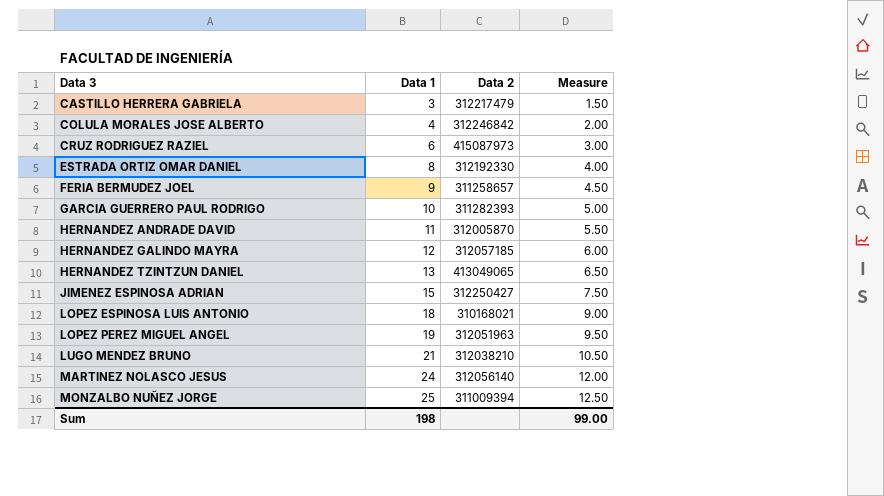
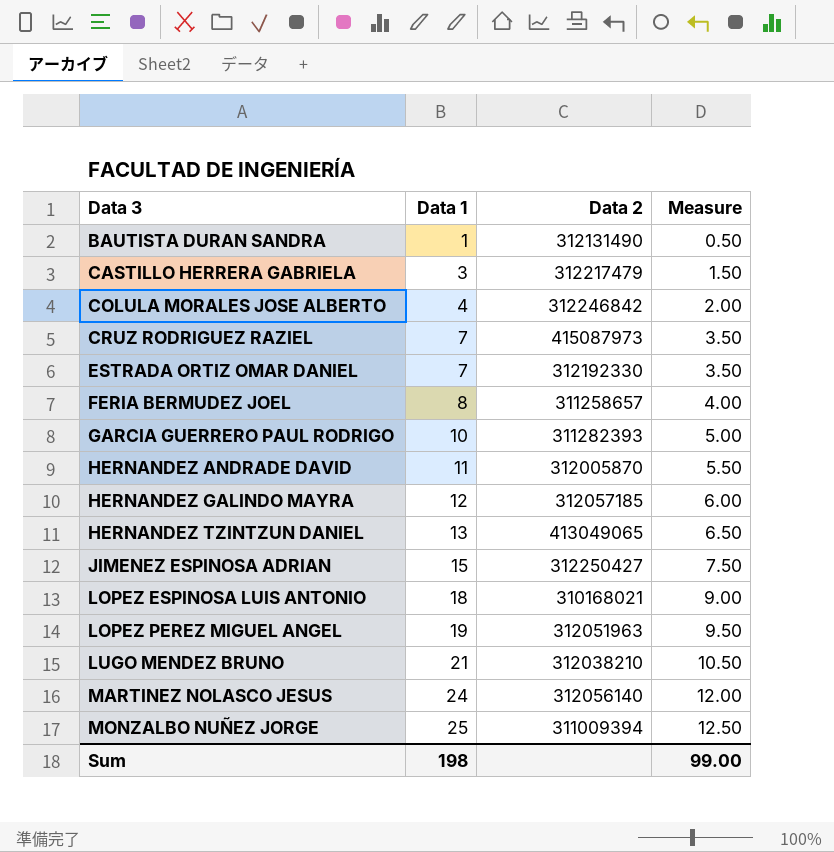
row BAUTISTA DURAN SANDRA: none -> 1 | 312131490 | 0.50
CRUZ RODRIGUEZ RAZIEL | Data 1: 6 -> 7
CRUZ RODRIGUEZ RAZIEL | Measure: 3.00 -> 3.50
ESTRADA ORTIZ OMAR DANIEL | Data 1: 8 -> 7
ESTRADA ORTIZ OMAR DANIEL | Measure: 4.00 -> 3.50
FERIA BERMUDEZ JOEL | Data 1: 9 -> 8
FERIA BERMUDEZ JOEL | Measure: 4.50 -> 4.00

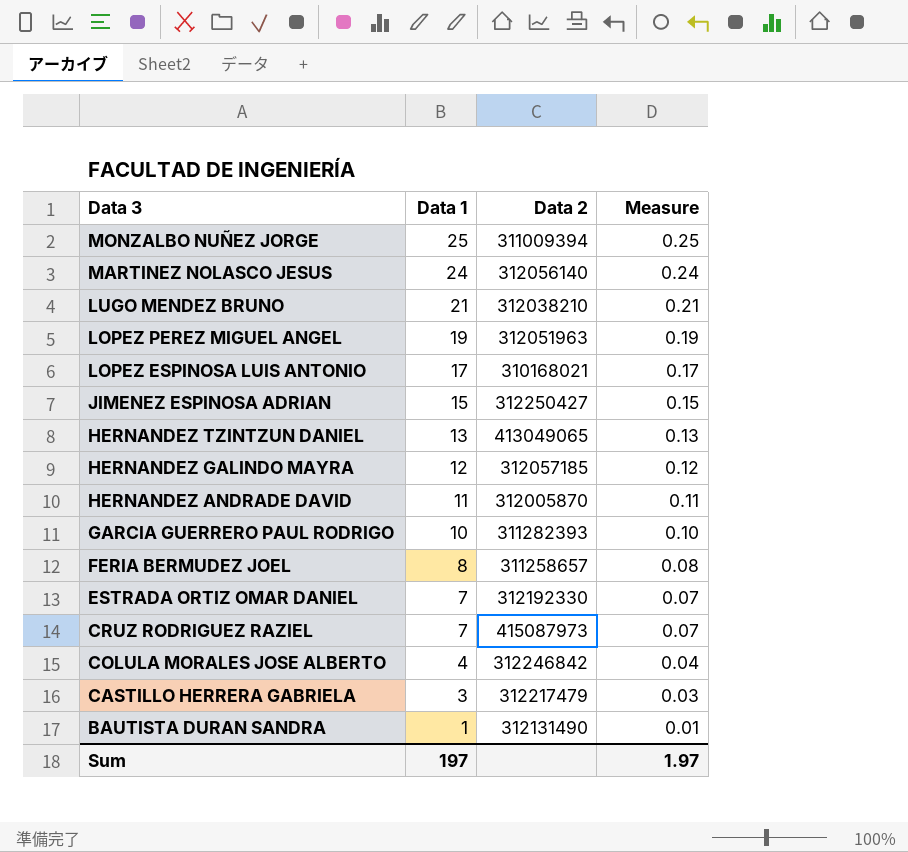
row order: Data 3 ascending -> Data 3 descending
column Measure | formula: [Data 1] * 0.5 -> [Data 1] * 0.01
LOPEZ ESPINOSA LUIS ANTONIO | Data 1: 18 -> 17
Sum | Data 1: 198 -> 197
Sum | Measure: 99.00 -> 1.97

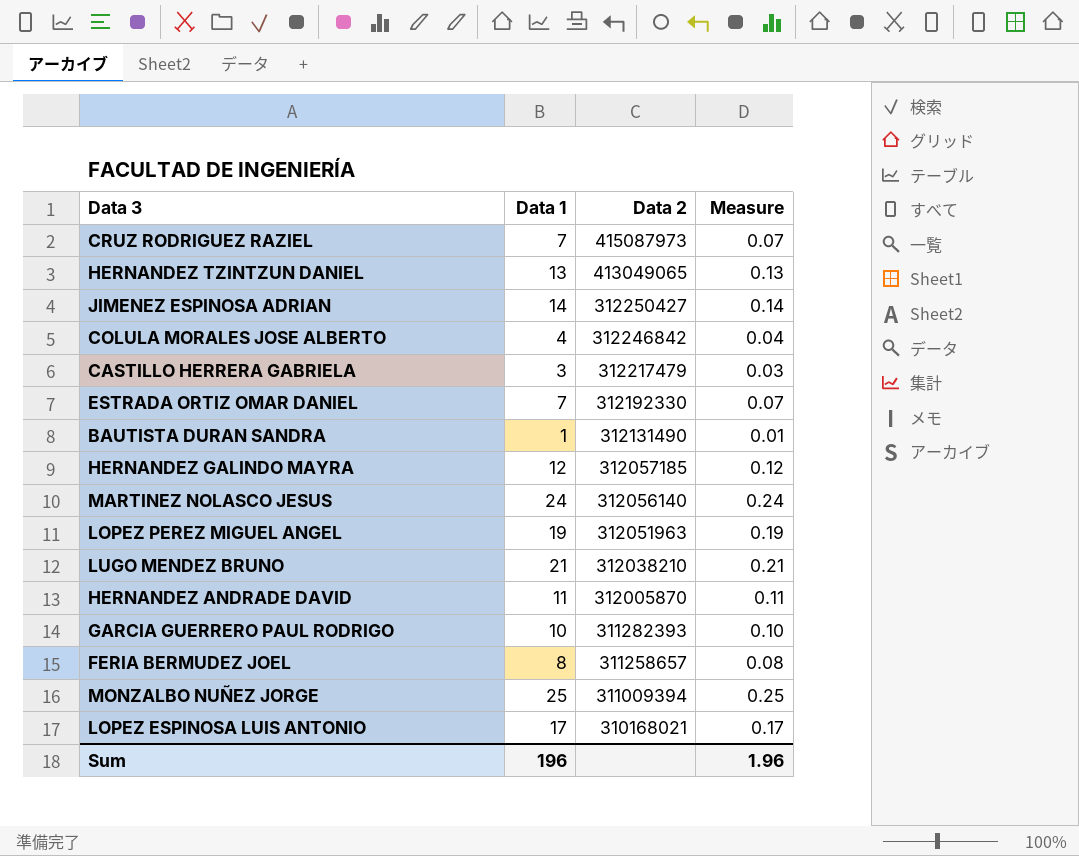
row order: Data 3 descending -> Data 2 descending
JIMENEZ ESPINOSA ADRIAN | Data 1: 15 -> 14
JIMENEZ ESPINOSA ADRIAN | Measure: 0.15 -> 0.14
Sum | Data 1: 197 -> 196
Sum | Measure: 1.97 -> 1.96

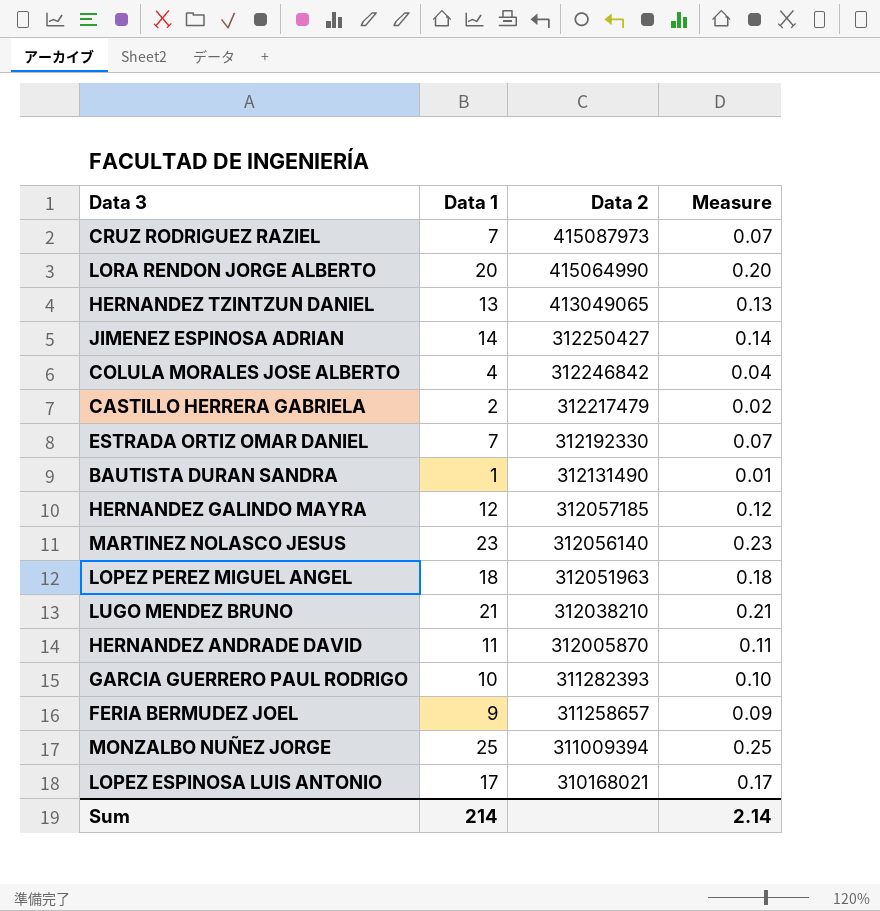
row LORA RENDON JORGE ALBERTO: none -> 20 | 415064990 | 0.20
CASTILLO HERRERA GABRIELA | Data 1: 3 -> 2
CASTILLO HERRERA GABRIELA | Measure: 0.03 -> 0.02
MARTINEZ NOLASCO JESUS | Data 1: 24 -> 23
MARTINEZ NOLASCO JESUS | Measure: 0.24 -> 0.23
LOPEZ PEREZ MIGUEL ANGEL | Data 1: 19 -> 18
LOPEZ PEREZ MIGUEL ANGEL | Measure: 0.19 -> 0.18
FERIA BERMUDEZ JOEL | Data 1: 8 -> 9
FERIA BERMUDEZ JOEL | Measure: 0.08 -> 0.09
Sum | Data 1: 196 -> 214
Sum | Measure: 1.96 -> 2.14

